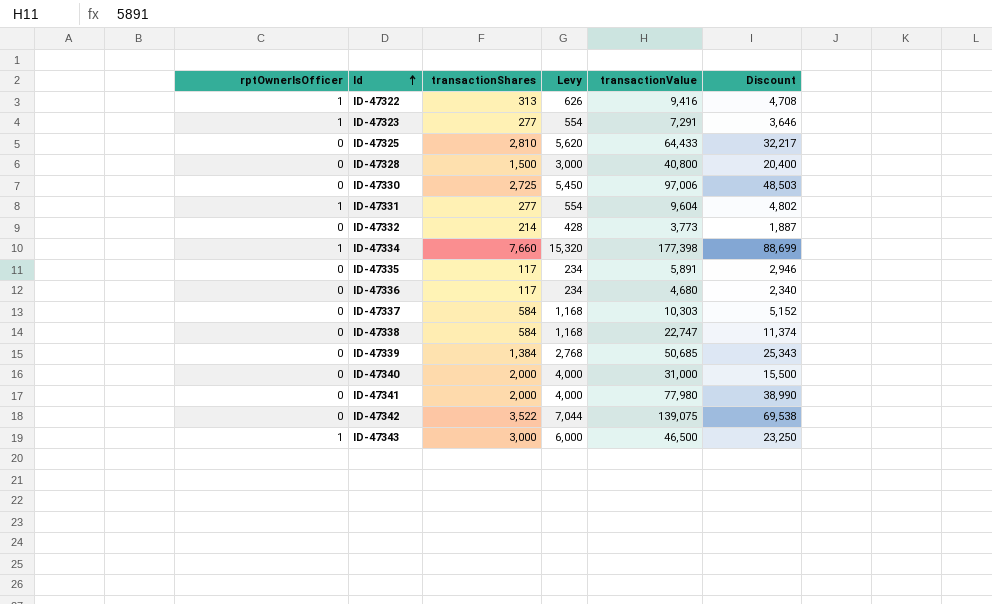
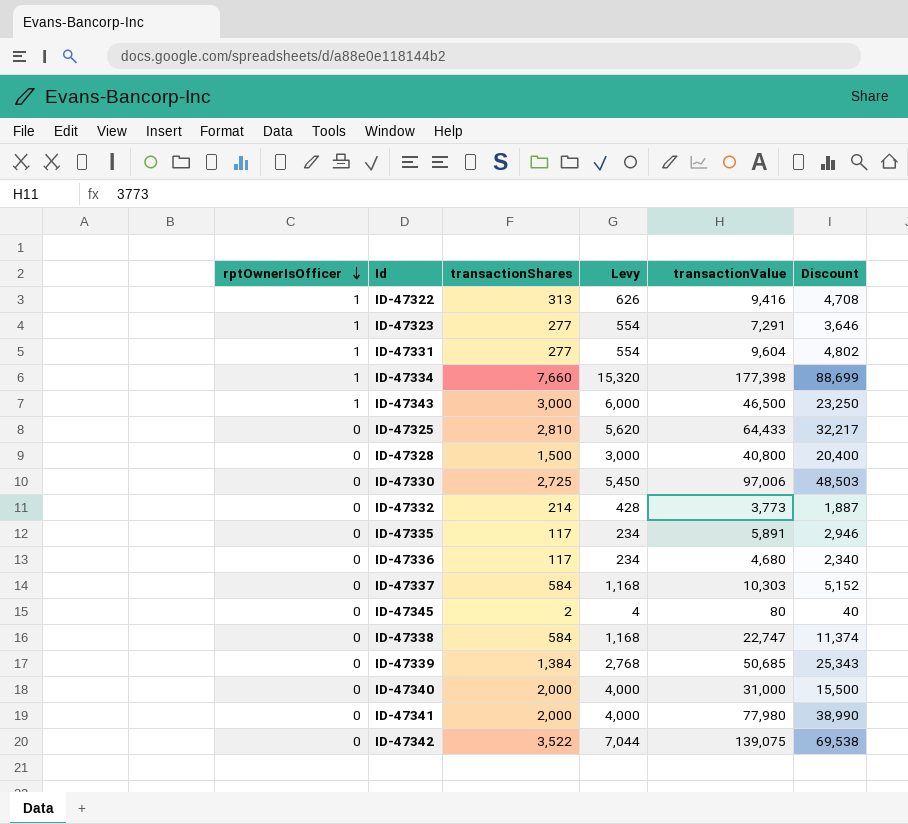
row order: Id ascending -> rptOwnerIsOfficer descending
row ID-47345: none -> 0 | 2 | 4 | 80 | 40

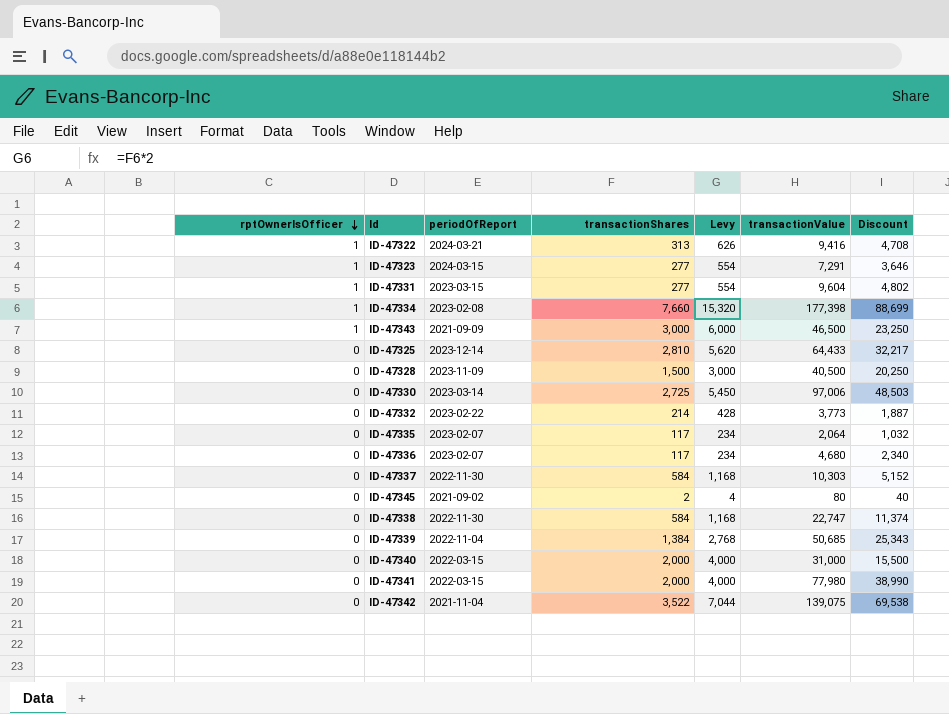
column periodOfReport | position: none -> 3
ID-47328 | transactionValue: 40,800 -> 40,500
ID-47328 | Discount: 20,400 -> 20,250
ID-47335 | transactionValue: 5,891 -> 2,064
ID-47335 | Discount: 2,946 -> 1,032

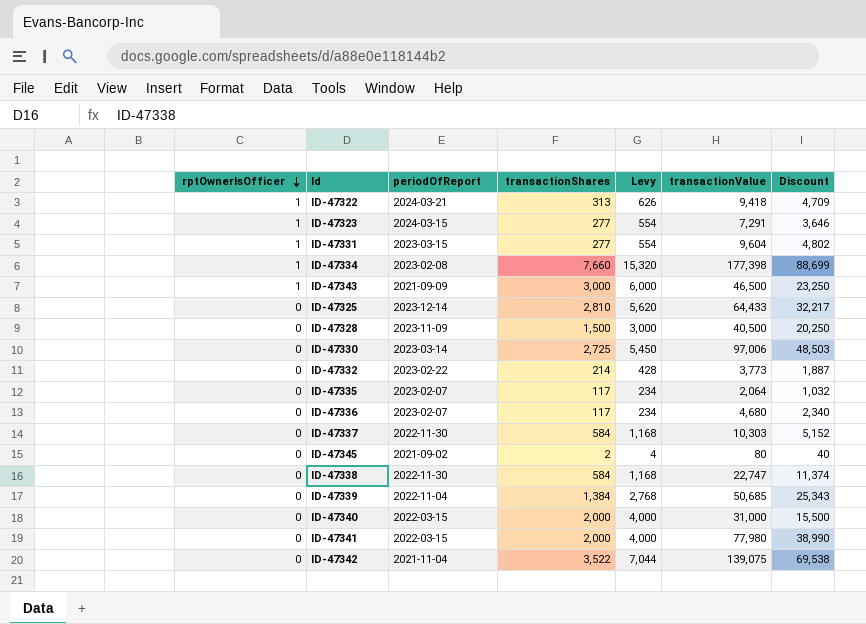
ID-47322 | transactionValue: 9,416 -> 9,418
ID-47322 | Discount: 4,708 -> 4,709

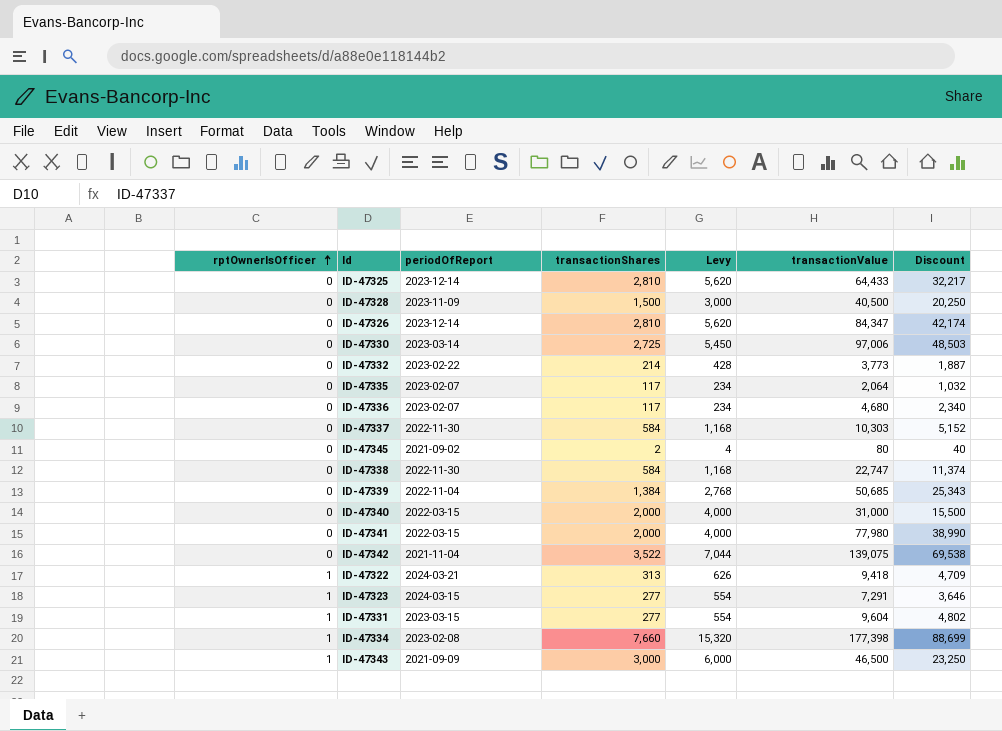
row order: rptOwnerIsOfficer descending -> rptOwnerIsOfficer ascending
row ID-47326: none -> 0 | 2023-12-14 | 2,810 | 5,620 | 84,347 | 42,174

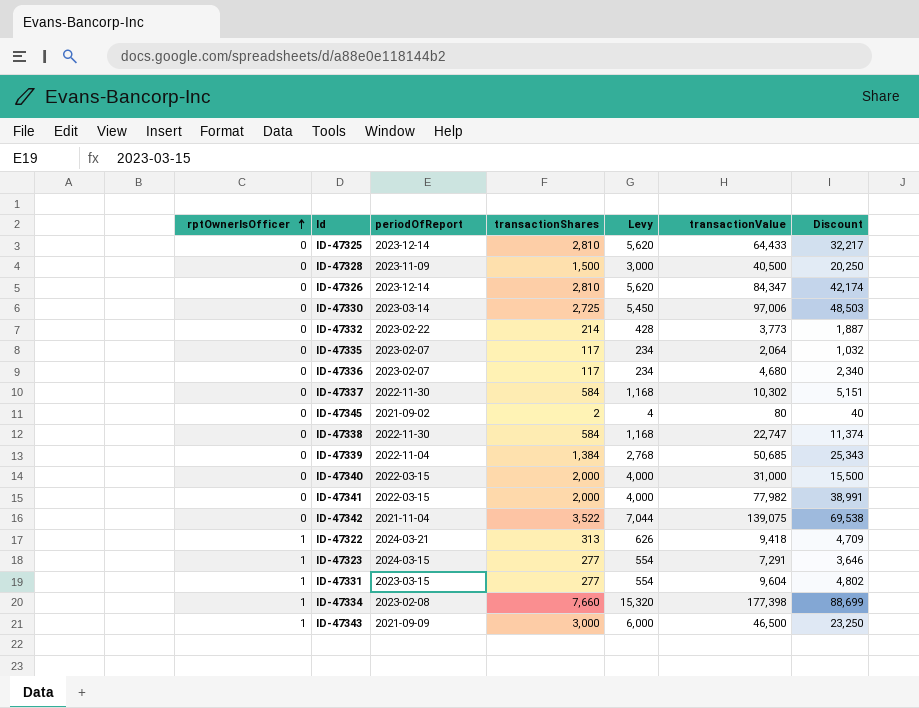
ID-47337 | transactionValue: 10,303 -> 10,302
ID-47337 | Discount: 5,152 -> 5,151
ID-47341 | transactionValue: 77,980 -> 77,982
ID-47341 | Discount: 38,990 -> 38,991

